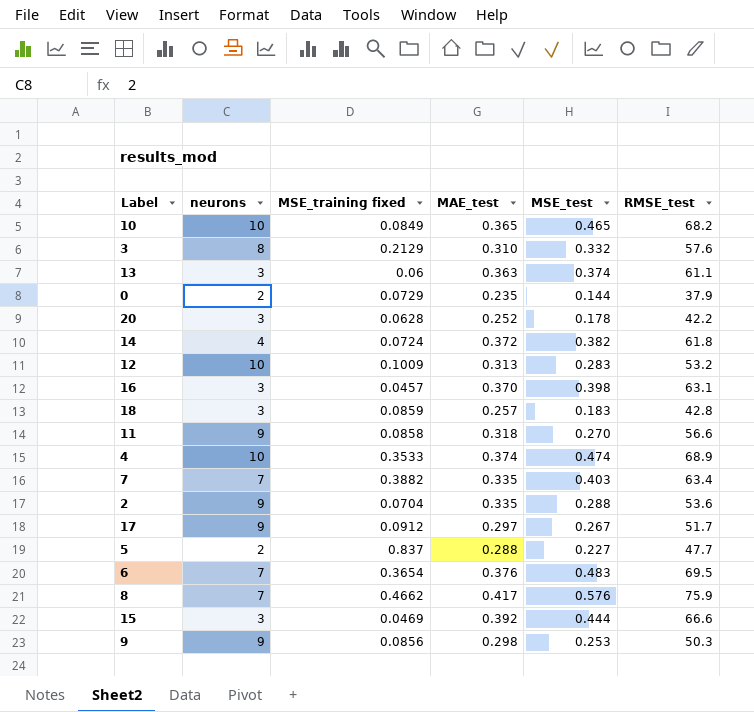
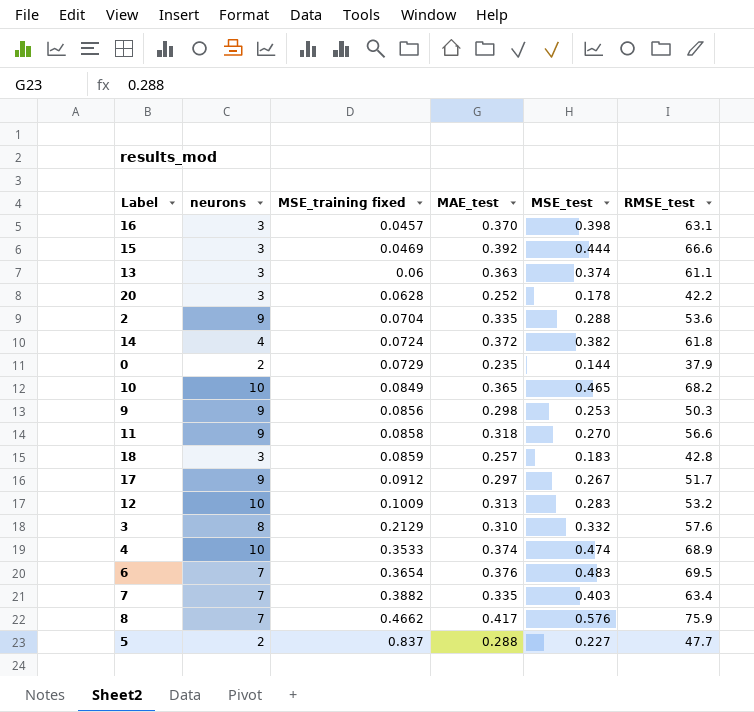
row order: none -> MSE_training fixed ascending

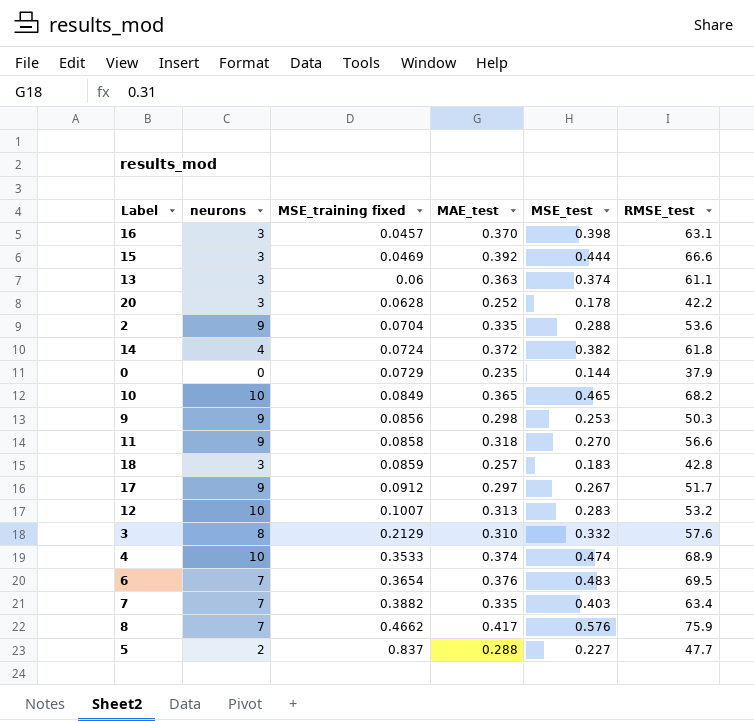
0 | neurons: 2 -> 0
12 | MSE_training fixed: 0.1009 -> 0.1007

